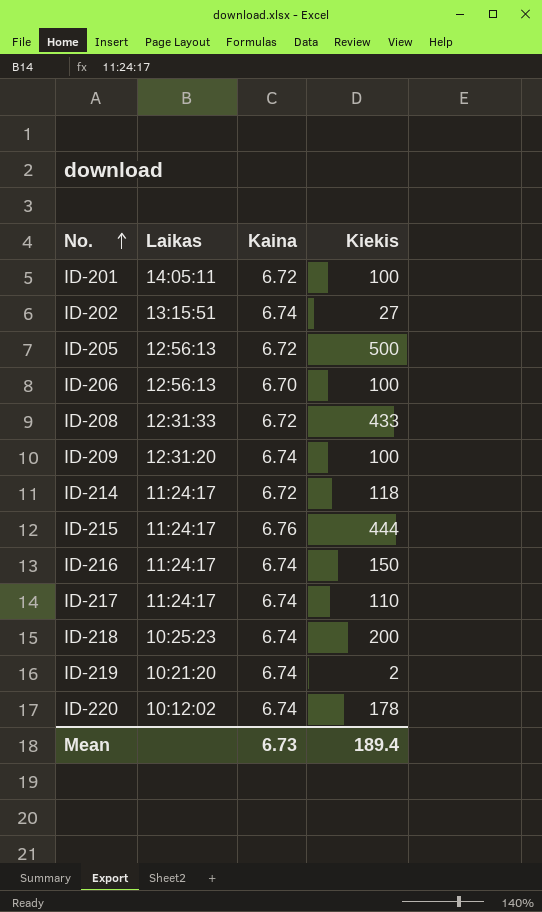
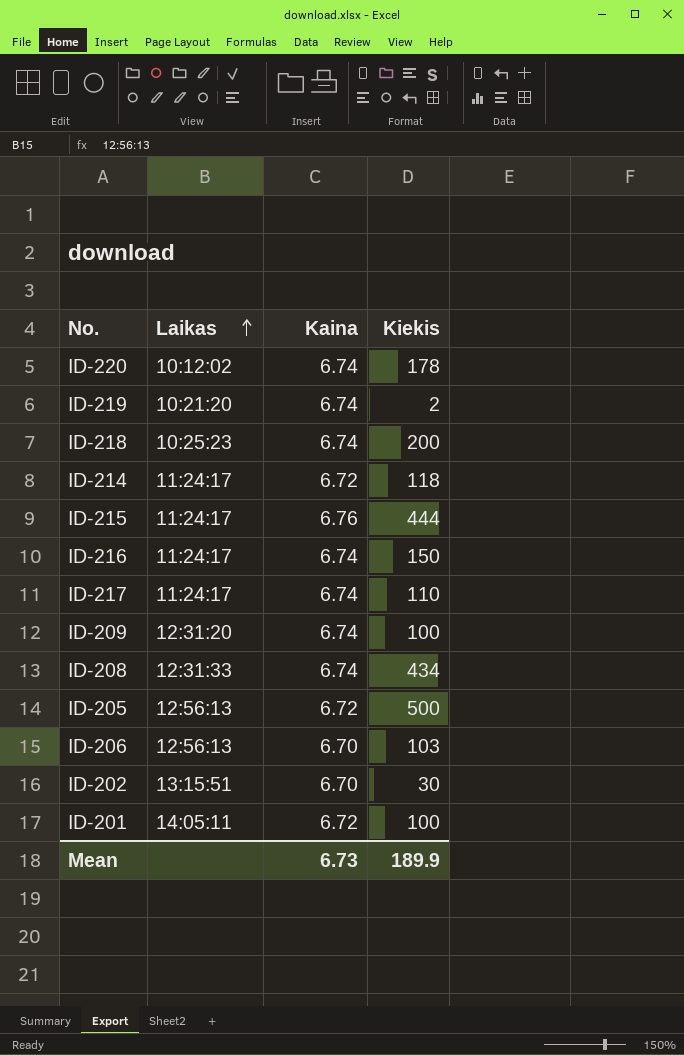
row order: No. ascending -> Laikas ascending
ID-208 | Kaina: 6.72 -> 6.74
ID-208 | Kiekis: 433 -> 434
ID-206 | Kiekis: 100 -> 103
ID-202 | Kaina: 6.74 -> 6.70
ID-202 | Kiekis: 27 -> 30
Mean | Kiekis: 189.4 -> 189.9

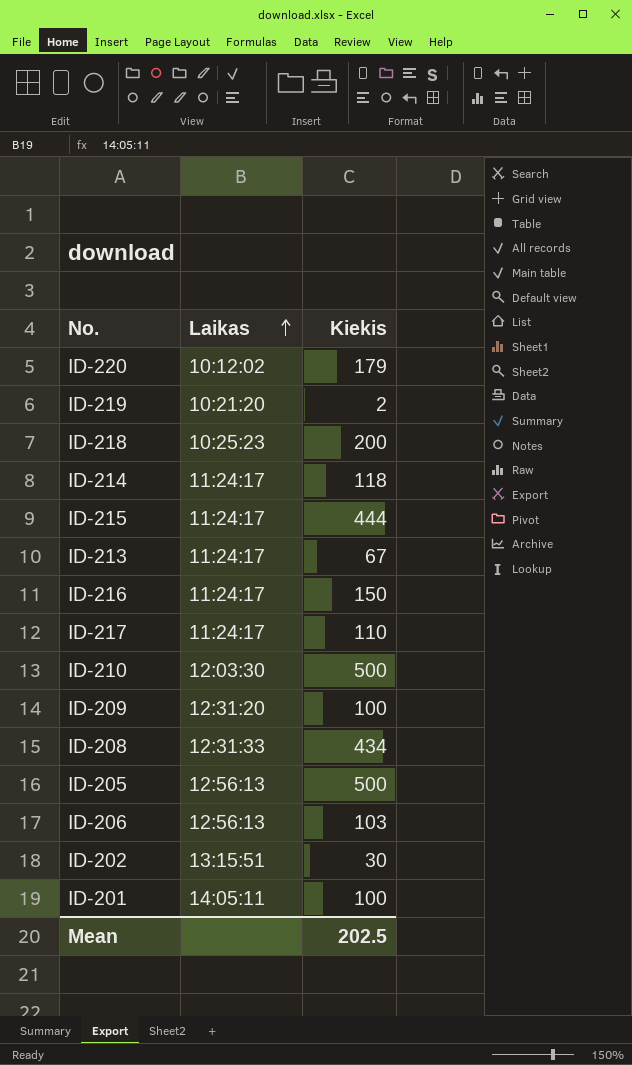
column Kaina | position: 3 -> none
ID-220 | Kiekis: 178 -> 179
row ID-213: none -> 11:24:17 | 67
row ID-210: none -> 12:03:30 | 500
Mean | Kiekis: 189.9 -> 202.5

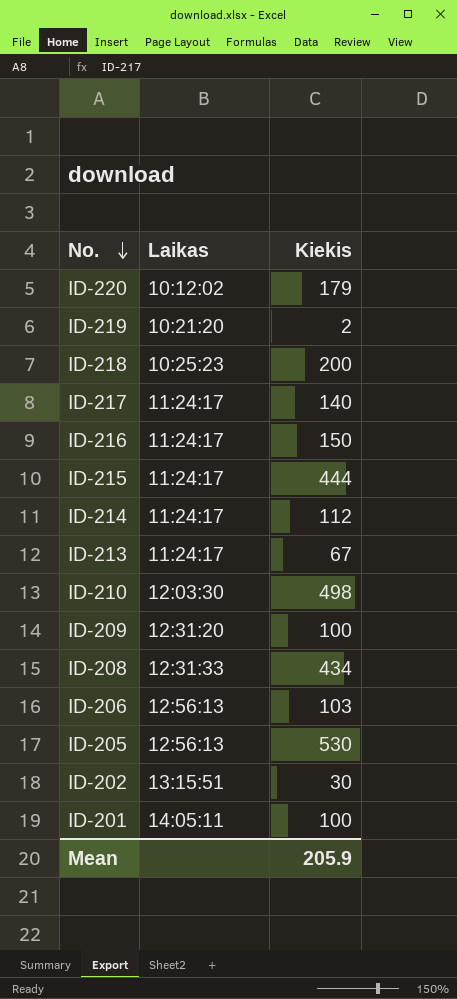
row order: Laikas ascending -> No. descending
ID-217 | Kiekis: 110 -> 140
ID-214 | Kiekis: 118 -> 112
ID-210 | Kiekis: 500 -> 498
ID-205 | Kiekis: 500 -> 530
Mean | Kiekis: 202.5 -> 205.9

